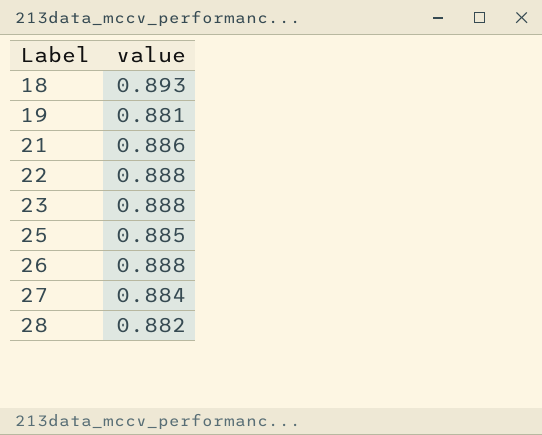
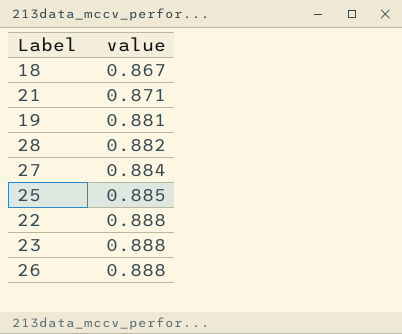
row order: Label ascending -> value ascending
18 | value: 0.893 -> 0.867
21 | value: 0.886 -> 0.871

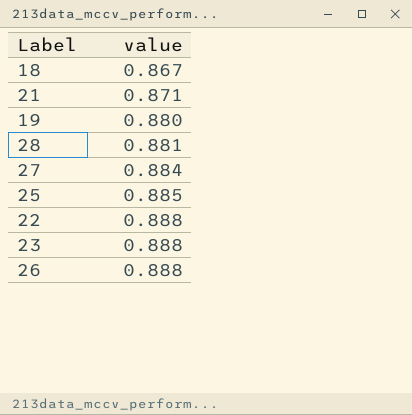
19 | value: 0.881 -> 0.880
28 | value: 0.882 -> 0.881

